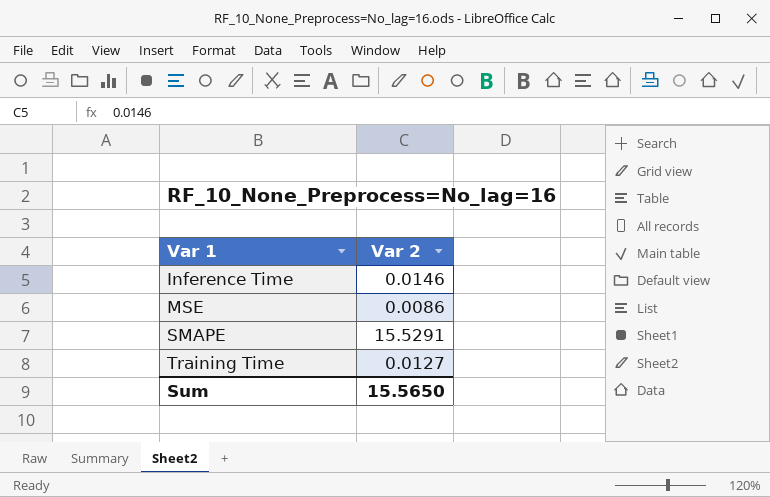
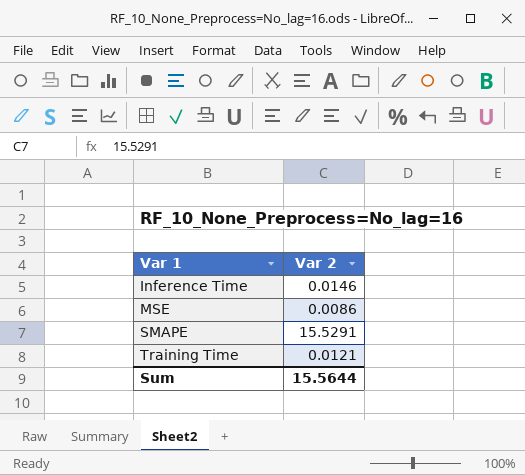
Training Time | Var 2: 0.0127 -> 0.0121
Sum | Var 2: 15.5650 -> 15.5644

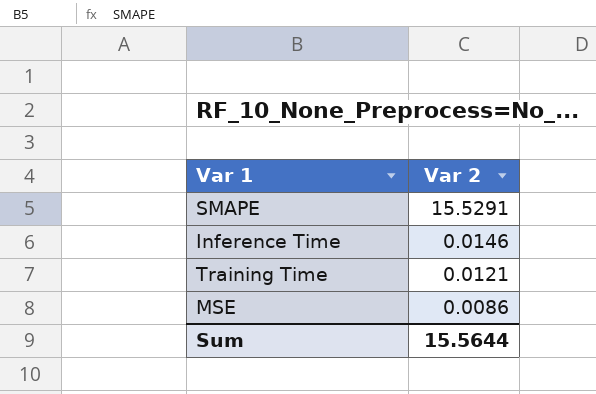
row order: Var 1 ascending -> Var 2 descending

